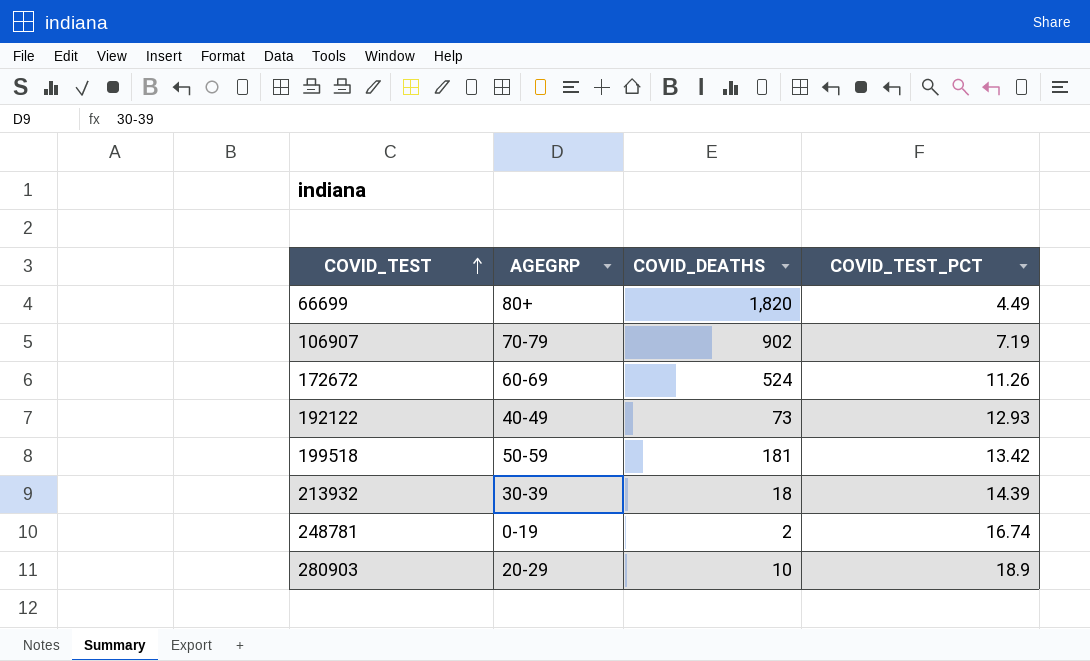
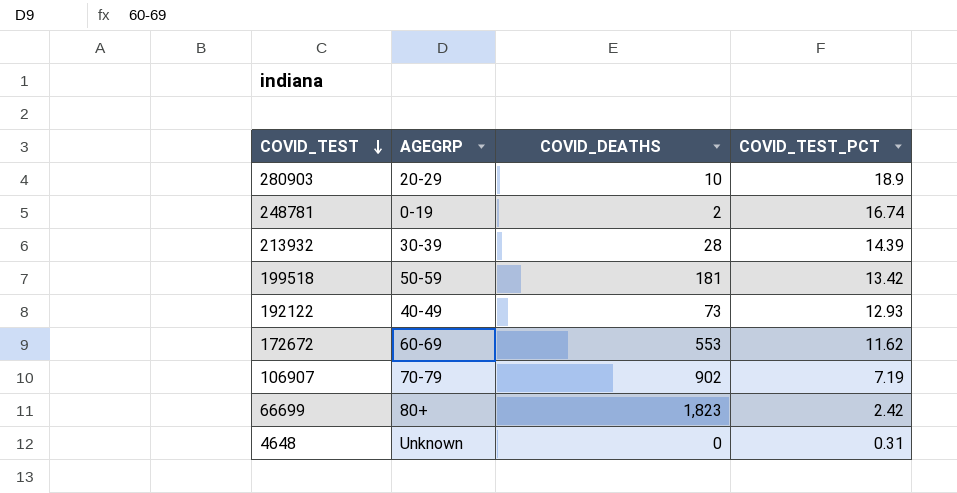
row order: COVID_TEST ascending -> COVID_TEST descending
213932 | COVID_DEATHS: 18 -> 28
172672 | COVID_DEATHS: 524 -> 553
172672 | COVID_TEST_PCT: 11.26 -> 11.62
66699 | COVID_DEATHS: 1,820 -> 1,823
66699 | COVID_TEST_PCT: 4.49 -> 2.42
row 4648: none -> Unknown | 0 | 0.31

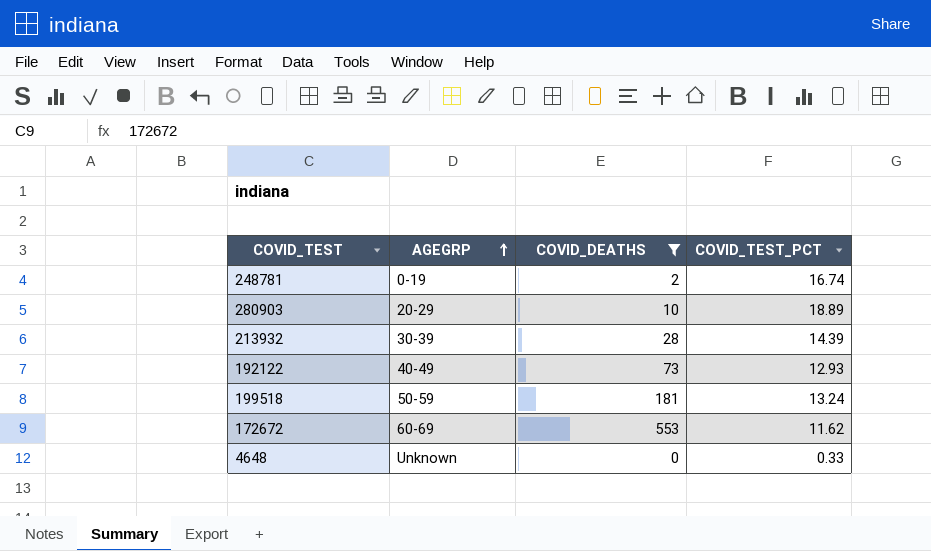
filter: none -> COVID_DEATHS <= 553
row order: COVID_TEST descending -> AGEGRP ascending
280903 | COVID_TEST_PCT: 18.9 -> 18.89
199518 | COVID_TEST_PCT: 13.42 -> 13.24
4648 | COVID_TEST_PCT: 0.31 -> 0.33

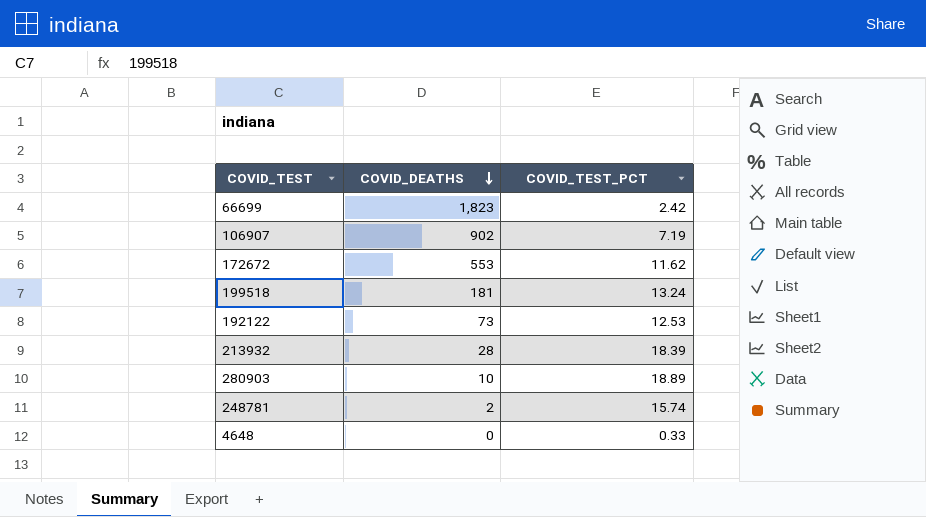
filter: COVID_DEATHS <= 553 -> none
row order: AGEGRP ascending -> COVID_DEATHS descending
column AGEGRP | position: 2 -> none
192122 | COVID_TEST_PCT: 12.93 -> 12.53
213932 | COVID_TEST_PCT: 14.39 -> 18.39
248781 | COVID_TEST_PCT: 16.74 -> 15.74

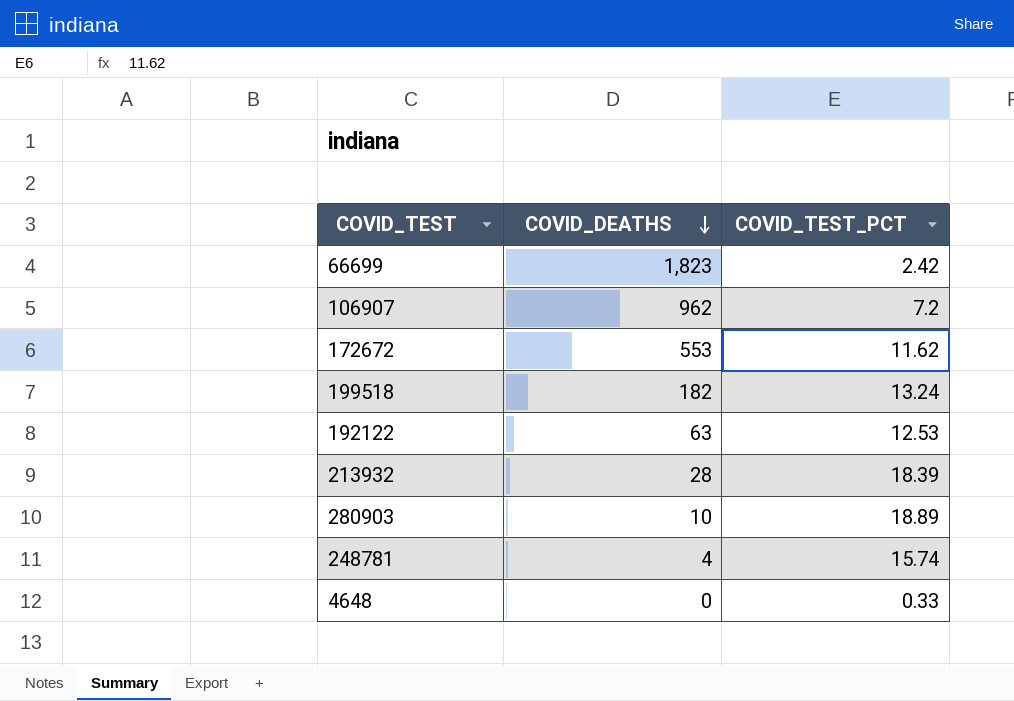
106907 | COVID_DEATHS: 902 -> 962
106907 | COVID_TEST_PCT: 7.19 -> 7.2
199518 | COVID_DEATHS: 181 -> 182
192122 | COVID_DEATHS: 73 -> 63
248781 | COVID_DEATHS: 2 -> 4

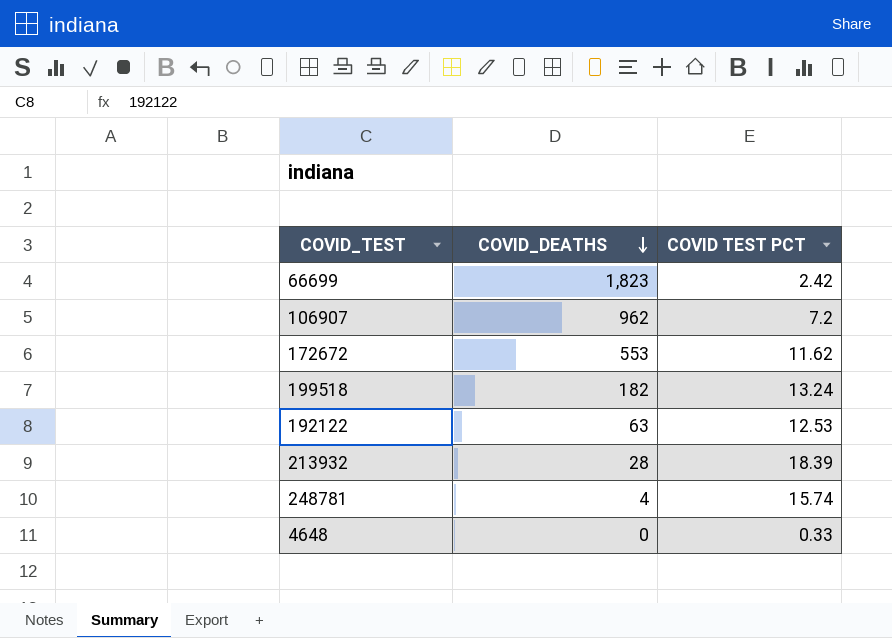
column name: COVID_TEST_PCT -> COVID TEST PCT
row 280903: 10 | 18.89 -> none

